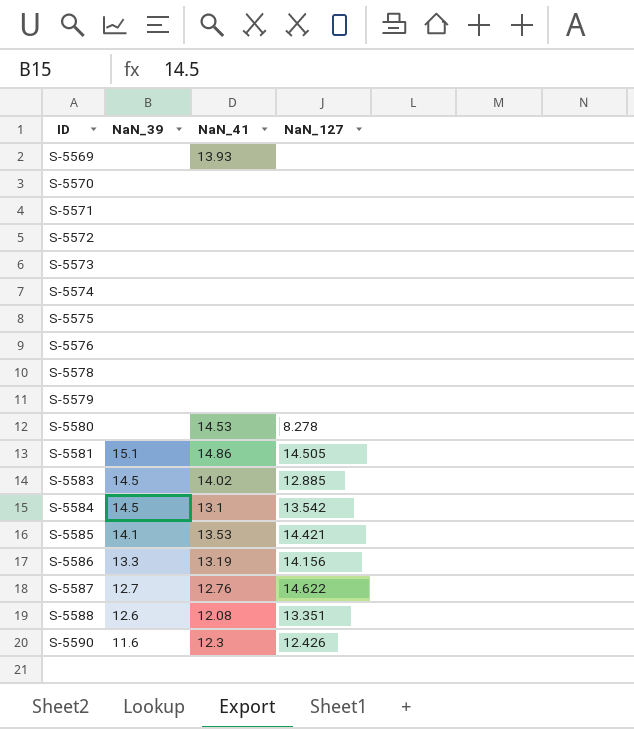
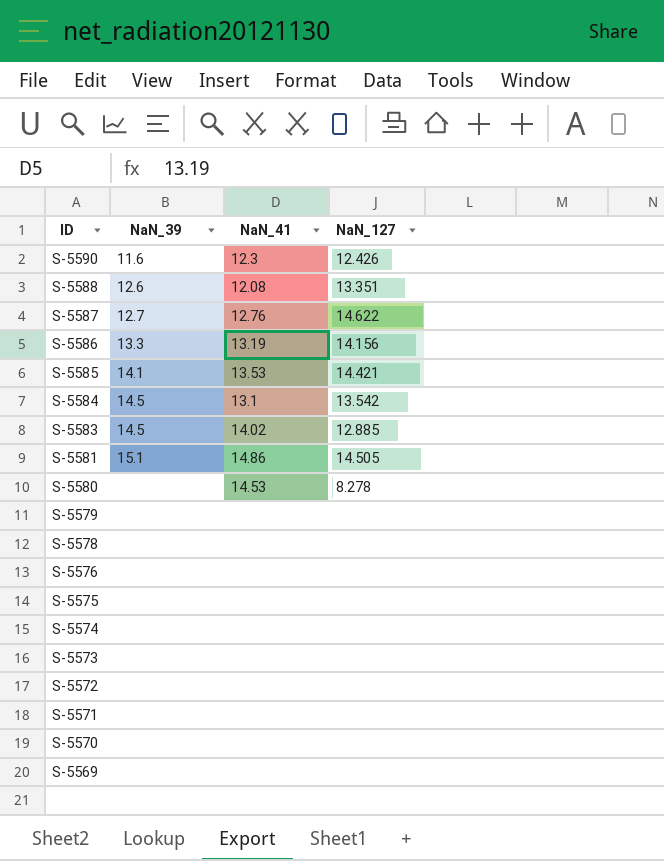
row order: ID ascending -> ID descending
S-5569 | NaN_41: 13.93 -> none

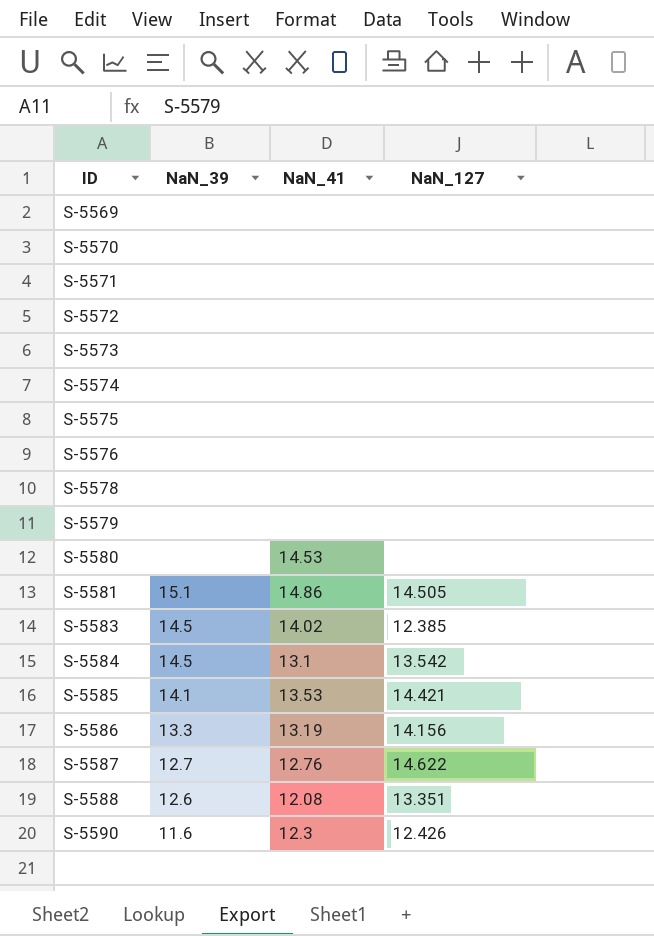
row order: ID descending -> ID ascending
S-5580 | NaN_127: 8.278 -> none
S-5583 | NaN_127: 12.885 -> 12.385

